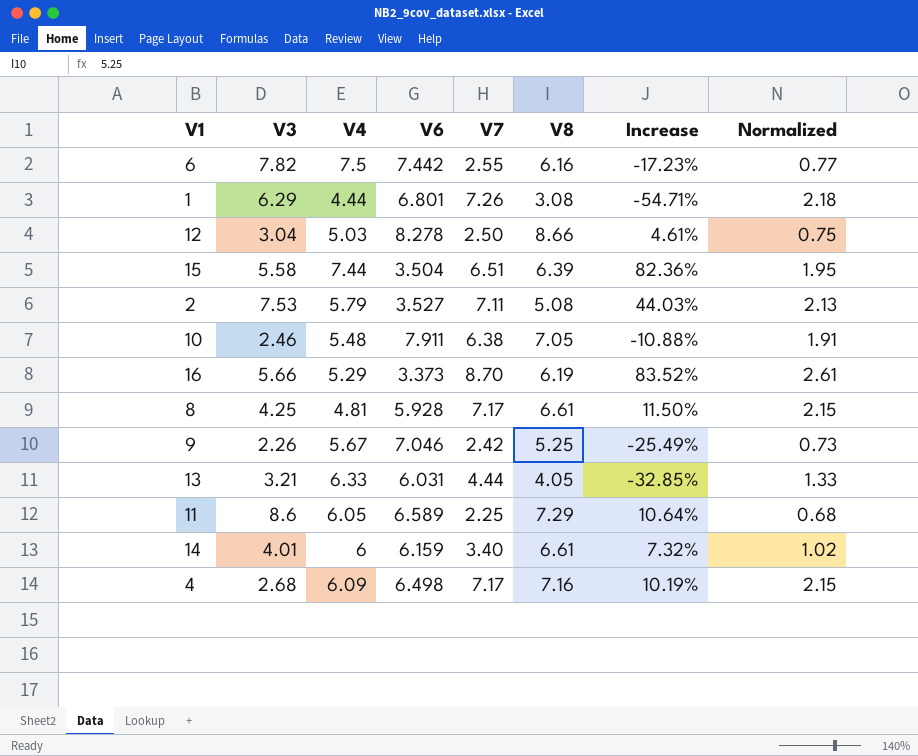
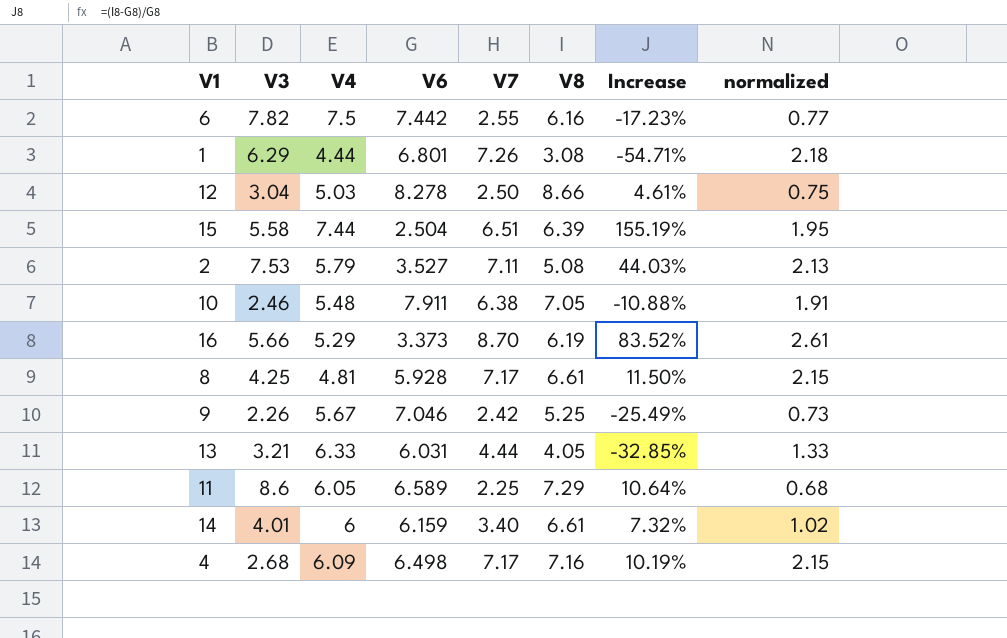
column name: Normalized -> normalized
15 | V6: 3.504 -> 2.504
15 | Increase: 82.36% -> 155.19%

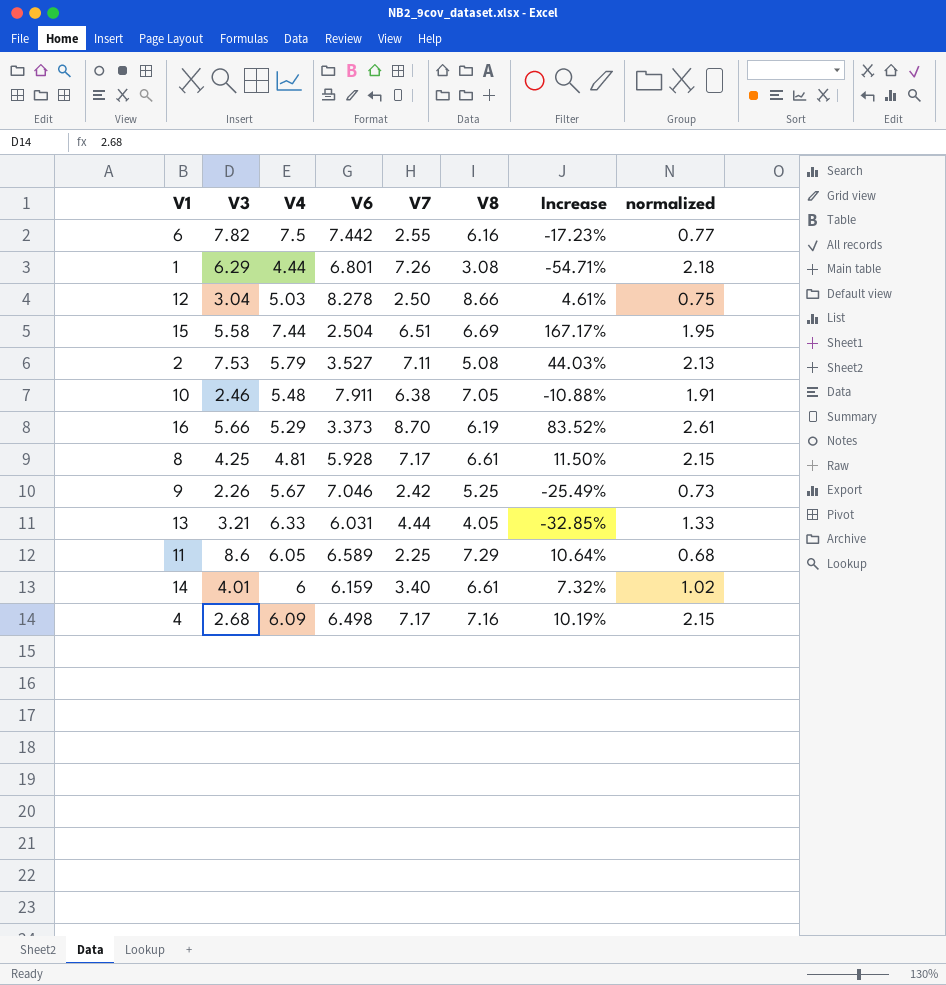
15 | V8: 6.39 -> 6.69
15 | Increase: 155.19% -> 167.17%

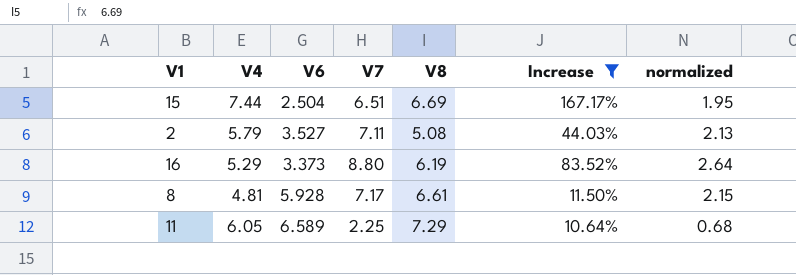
filter: none -> Increase >= 10.64%
column V3 | position: 2 -> none
16 | V7: 8.70 -> 8.80
16 | normalized: 2.61 -> 2.64

